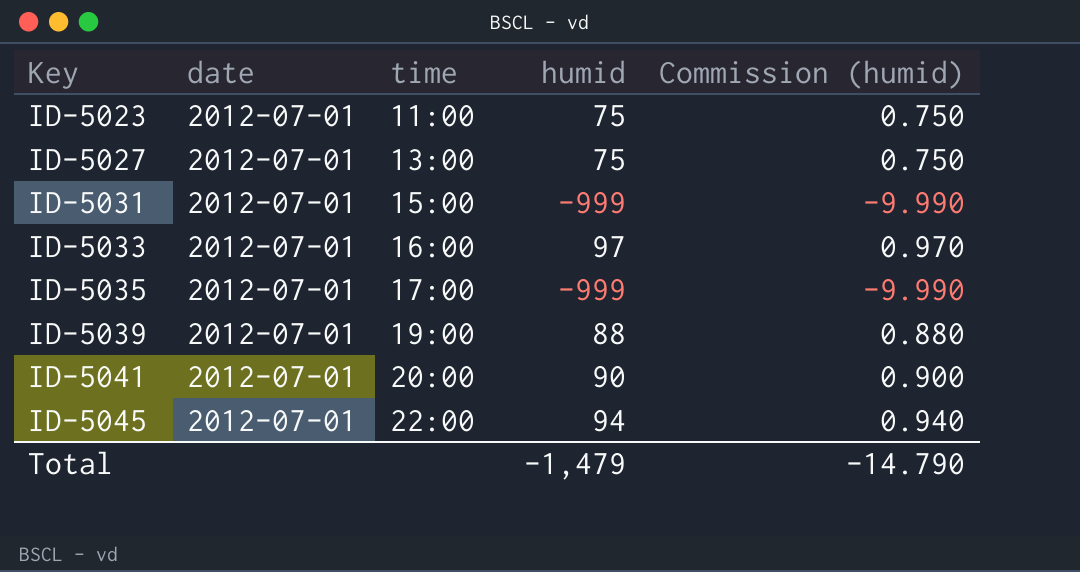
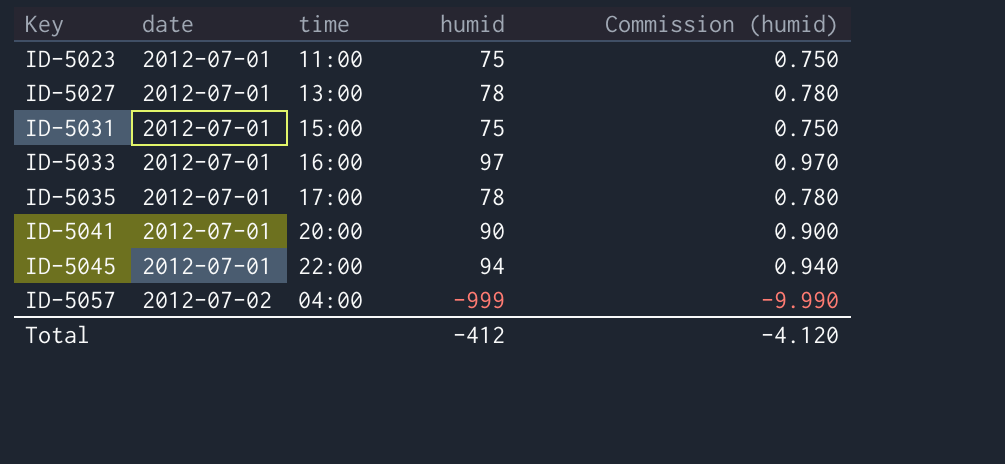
row ID-5039: 2012-07-01 | 19:00 | 88 | 0.880 -> none
ID-5027 | humid: 75 -> 78
ID-5027 | Commission (humid): 0.750 -> 0.780
ID-5031 | humid: -999 -> 75
ID-5031 | Commission (humid): -9.990 -> 0.750
ID-5035 | humid: -999 -> 78
ID-5035 | Commission (humid): -9.990 -> 0.780
row ID-5057: none -> 2012-07-02 | 04:00 | -999 | -9.990
Total | humid: -1,479 -> -412
Total | Commission (humid): -14.790 -> -4.120

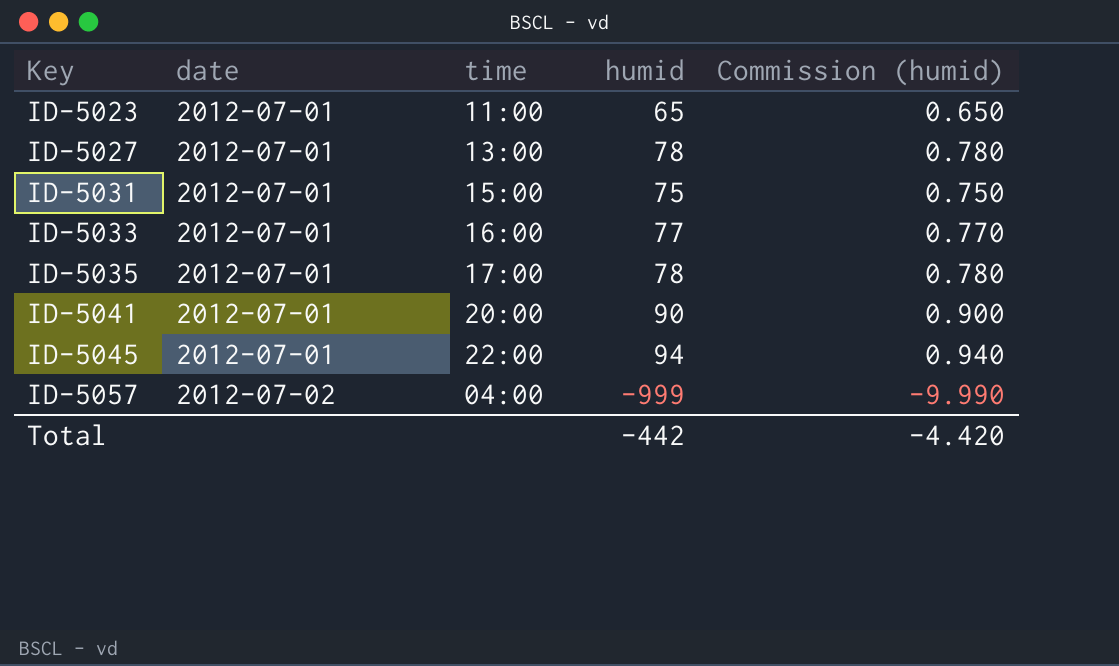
ID-5023 | humid: 75 -> 65
ID-5023 | Commission (humid): 0.750 -> 0.650
ID-5033 | humid: 97 -> 77
ID-5033 | Commission (humid): 0.970 -> 0.770
Total | humid: -412 -> -442
Total | Commission (humid): -4.120 -> -4.420

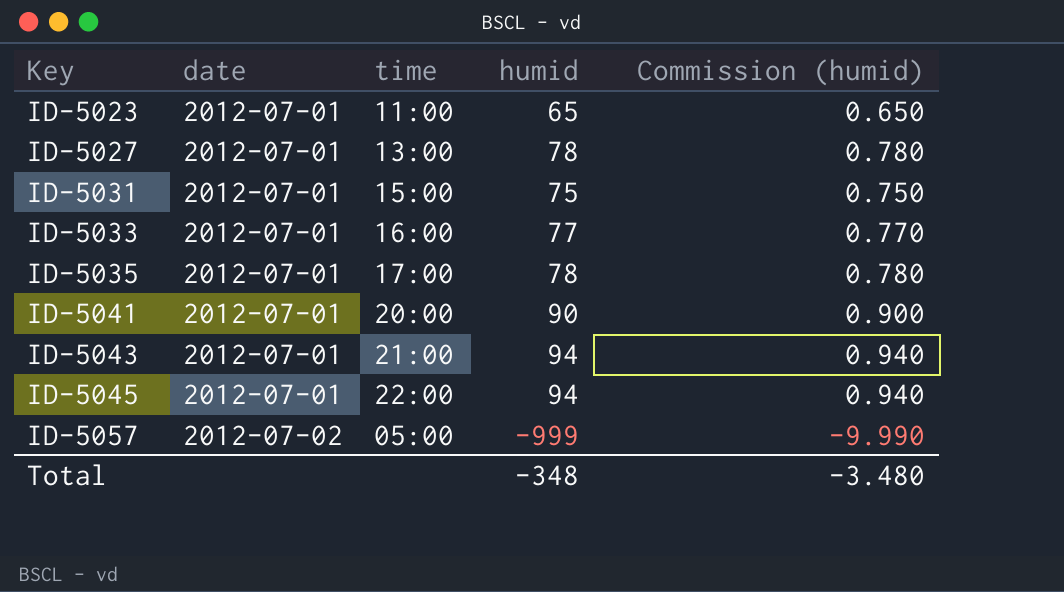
row ID-5043: none -> 2012-07-01 | 21:00 | 94 | 0.940
ID-5057 | time: 04:00 -> 05:00
Total | humid: -442 -> -348
Total | Commission (humid): -4.420 -> -3.480

